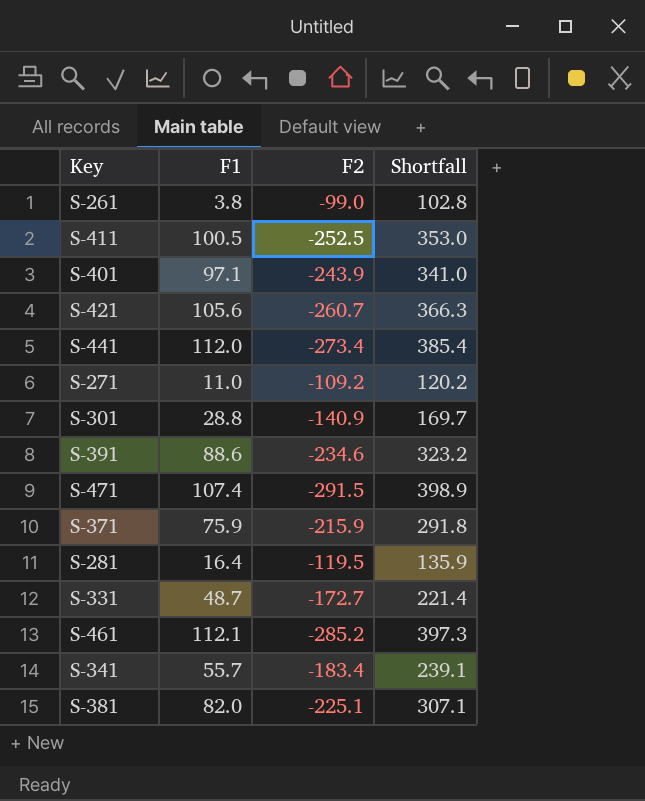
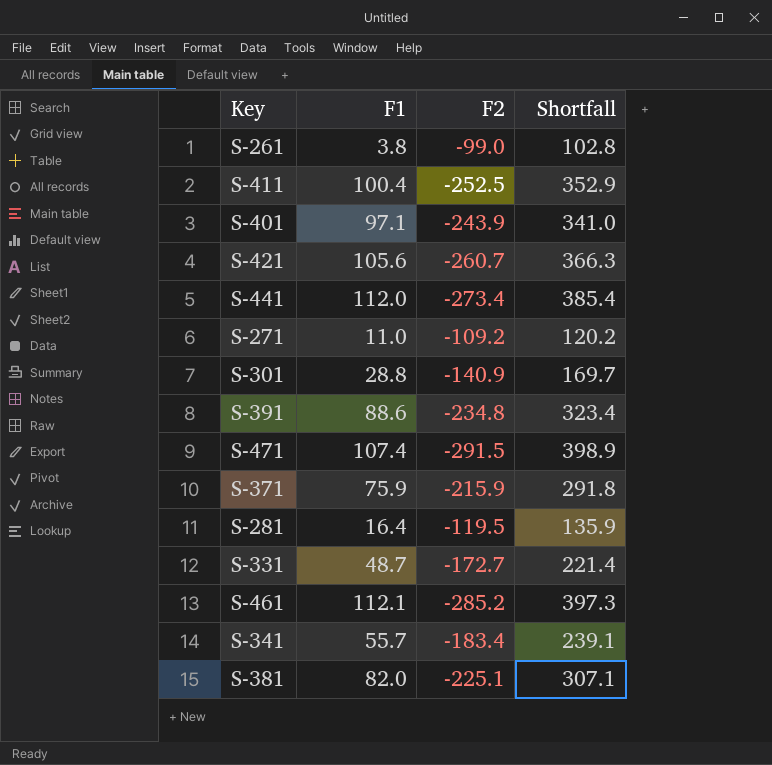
S-411 | F1: 100.5 -> 100.4
S-411 | Shortfall: 353.0 -> 352.9
S-391 | F2: -234.6 -> -234.8
S-391 | Shortfall: 323.2 -> 323.4

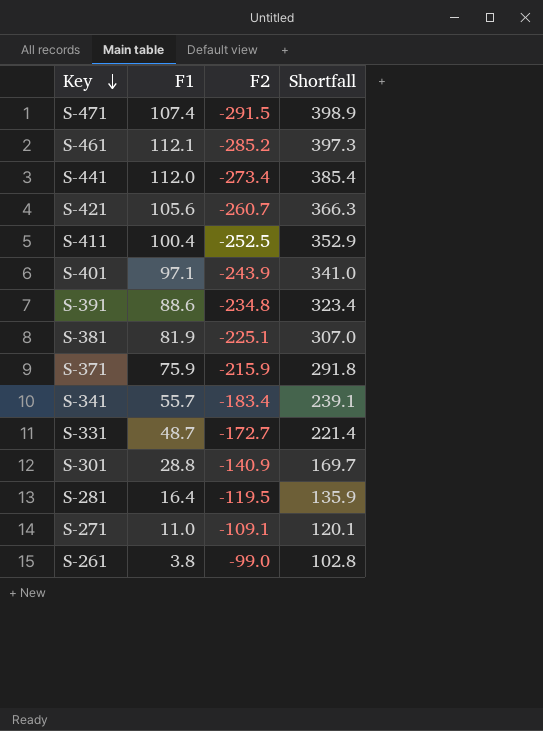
row order: none -> Key descending
S-381 | F1: 82.0 -> 81.9
S-381 | Shortfall: 307.1 -> 307.0
S-271 | F2: -109.2 -> -109.1
S-271 | Shortfall: 120.2 -> 120.1

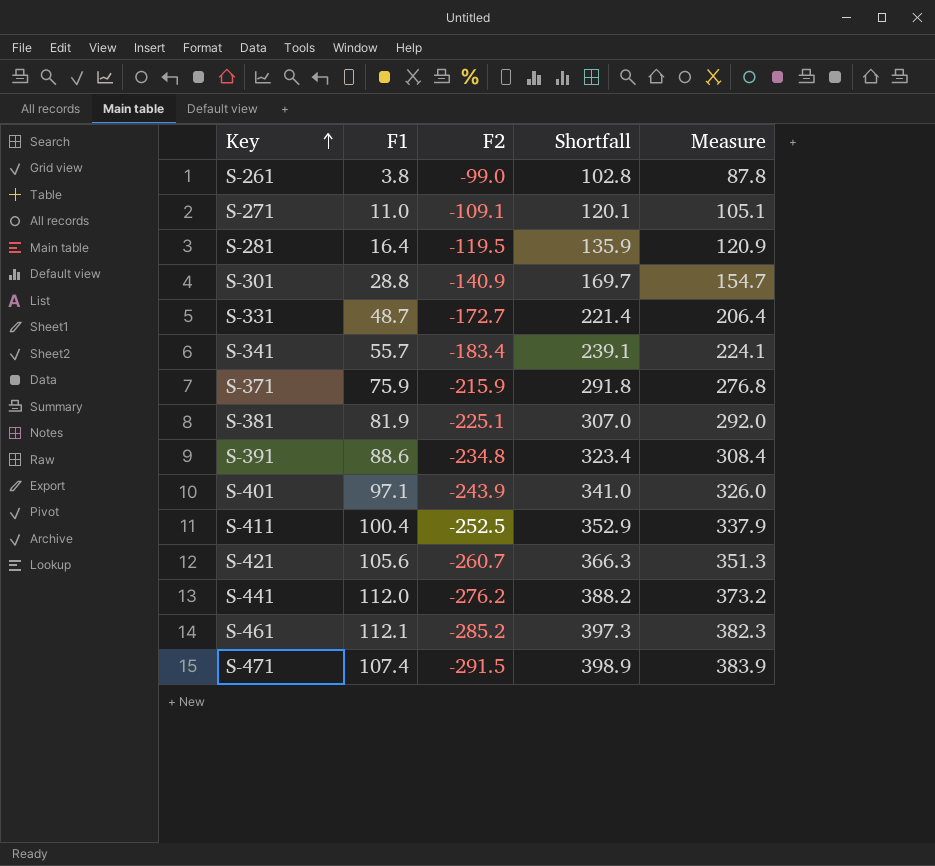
row order: Key descending -> Key ascending
column Measure | formula: none -> [Shortfall] - 15
S-441 | F2: -273.4 -> -276.2
S-441 | Shortfall: 385.4 -> 388.2

